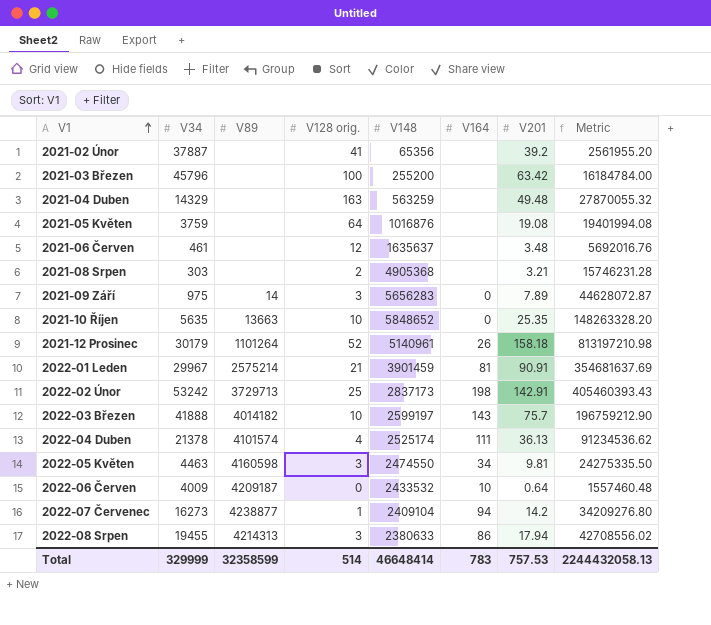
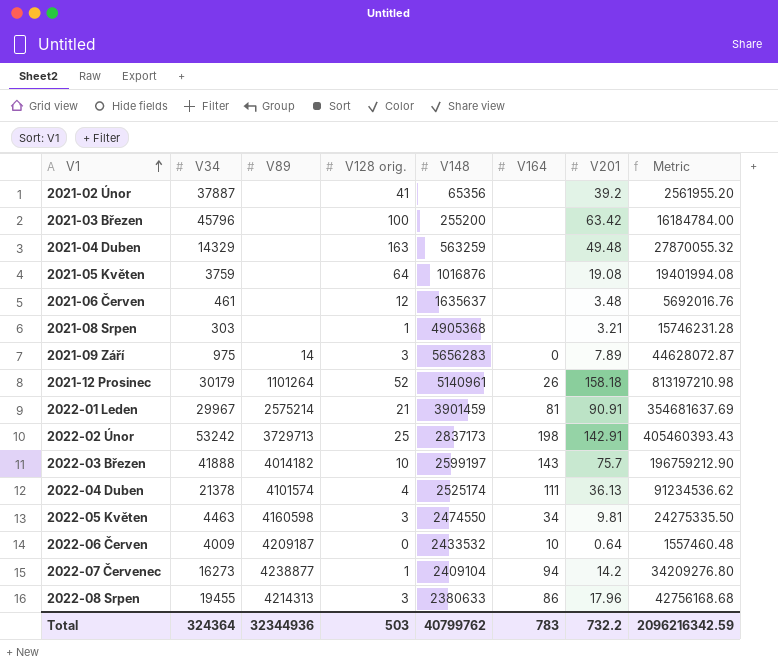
row 2021-10 Říjen: 5635 | 13663 | 10 | 5848652 | 0 | 25.35 | 148263328.20 -> none
2021-08 Srpen | V128 orig.: 2 -> 1
2022-08 Srpen | V201: 17.94 -> 17.96
2022-08 Srpen | Metric: 42708556.02 -> 42756168.68
Total | V34: 329999 -> 324364
Total | V89: 32358599 -> 32344936
Total | V128 orig.: 514 -> 503
Total | V148: 46648414 -> 40799762
Total | V201: 757.53 -> 732.2
Total | Metric: 2244432058.13 -> 2096216342.59

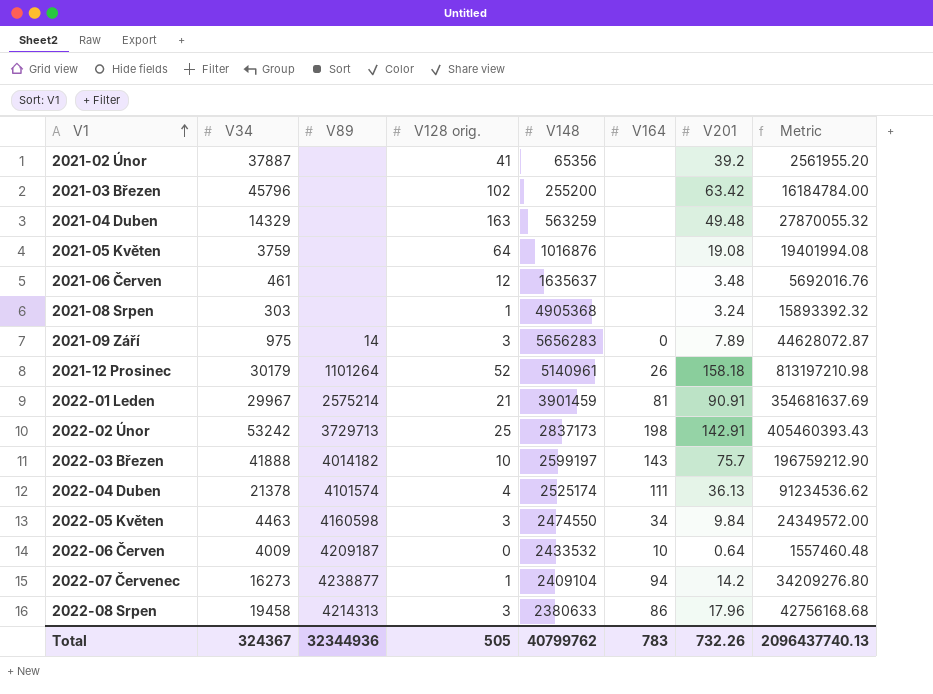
2021-03 Březen | V128 orig.: 100 -> 102
2021-08 Srpen | V201: 3.21 -> 3.24
2021-08 Srpen | Metric: 15746231.28 -> 15893392.32
2022-05 Květen | V201: 9.81 -> 9.84
2022-05 Květen | Metric: 24275335.50 -> 24349572.00
2022-08 Srpen | V34: 19455 -> 19458
Total | V34: 324364 -> 324367
Total | V128 orig.: 503 -> 505
Total | V201: 732.2 -> 732.26
Total | Metric: 2096216342.59 -> 2096437740.13

